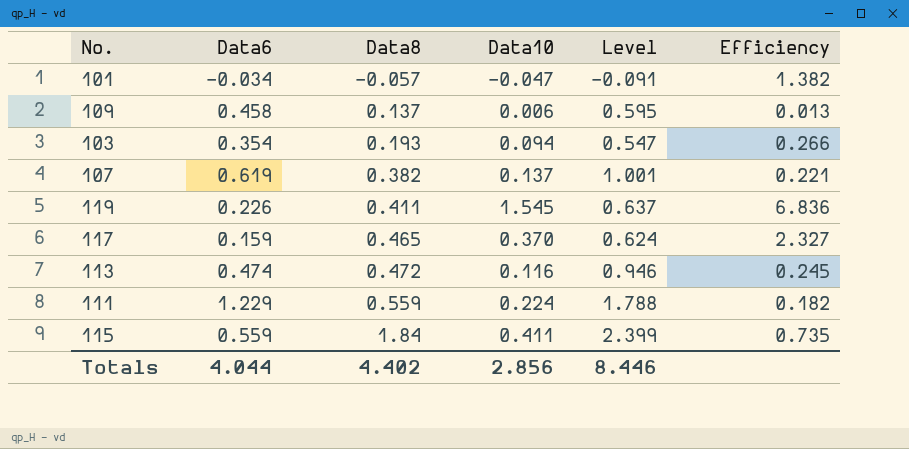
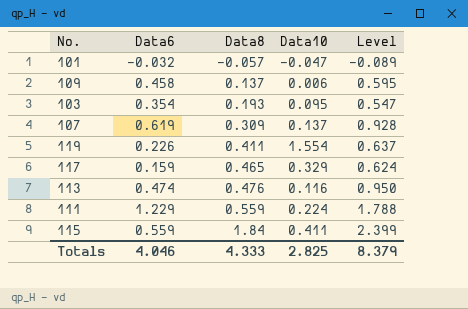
column Efficiency | formula: [Data10] / [Data6] -> none
101 | Data6: -0.034 -> -0.032
101 | Level: -0.091 -> -0.089
103 | Data10: 0.094 -> 0.095
107 | Data8: 0.382 -> 0.309
107 | Level: 1.001 -> 0.928
119 | Data10: 1.545 -> 1.554
117 | Data10: 0.370 -> 0.329
113 | Data8: 0.472 -> 0.476
113 | Level: 0.946 -> 0.950
Totals | Data6: 4.044 -> 4.046
Totals | Data8: 4.402 -> 4.333
Totals | Data10: 2.856 -> 2.825
Totals | Level: 8.446 -> 8.379

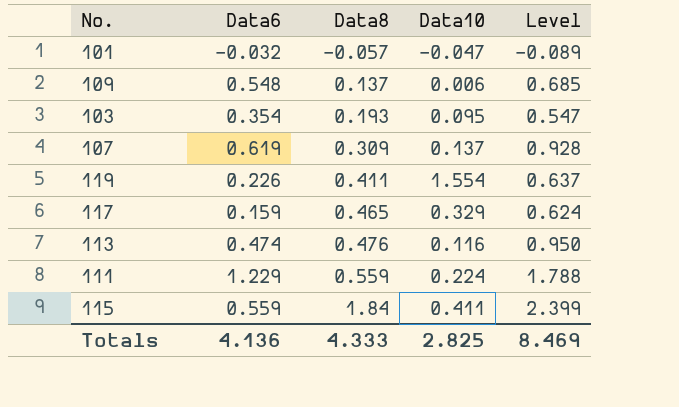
109 | Data6: 0.458 -> 0.548
109 | Level: 0.595 -> 0.685
Totals | Data6: 4.046 -> 4.136
Totals | Level: 8.379 -> 8.469

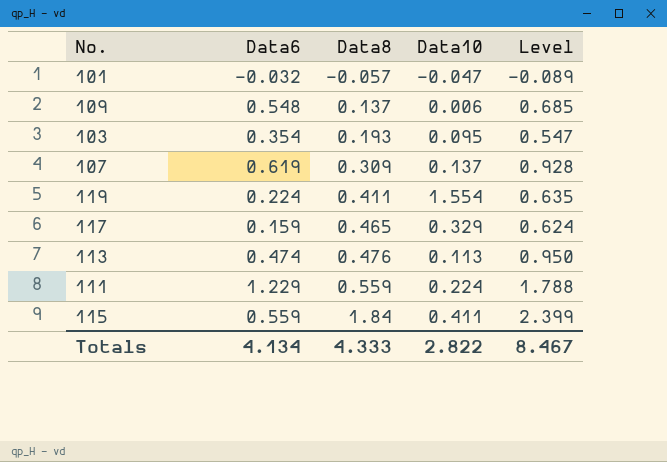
119 | Data6: 0.226 -> 0.224
119 | Level: 0.637 -> 0.635
113 | Data10: 0.116 -> 0.113
Totals | Data6: 4.136 -> 4.134
Totals | Data10: 2.825 -> 2.822
Totals | Level: 8.469 -> 8.467

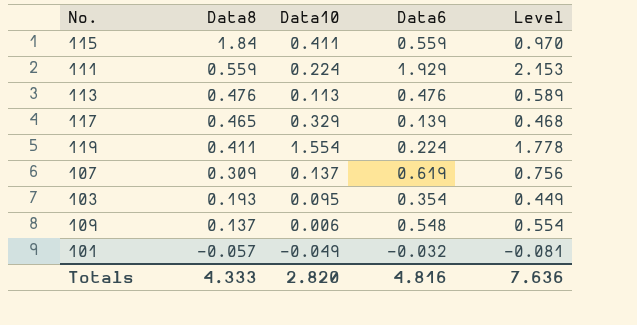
row order: Data8 ascending -> Data8 descending
column Data6 | position: 2 -> 4
column Level | formula: [Data6] + [Data8] -> [Data10] + [Data6]
111 | Data6: 1.229 -> 1.929
113 | Data6: 0.474 -> 0.476
117 | Data6: 0.159 -> 0.139
101 | Data10: -0.047 -> -0.049
Totals | Data10: 2.822 -> 2.820
Totals | Data6: 4.134 -> 4.816
Totals | Level: 8.467 -> 7.636

